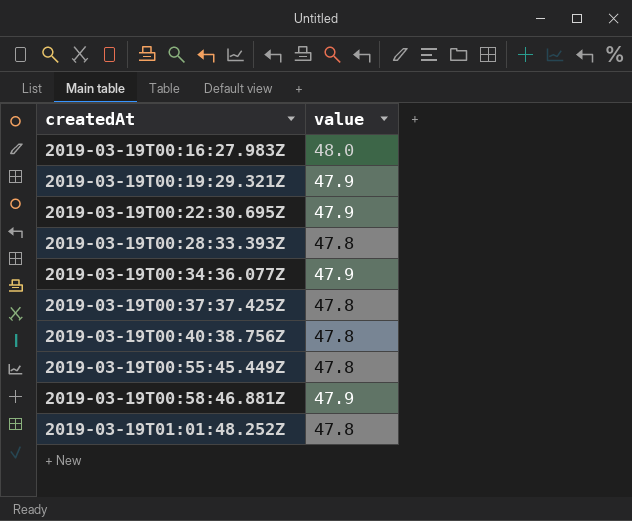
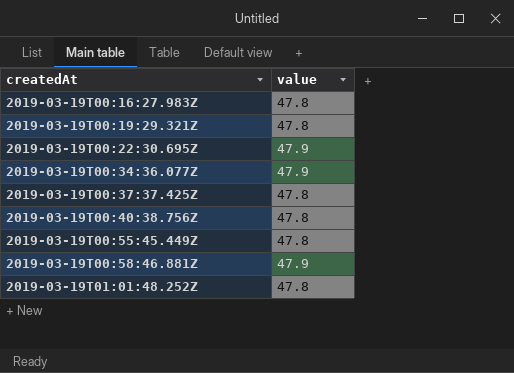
row 2019-03-19T00:28:33.393Z: 47.8 -> none
2019-03-19T00:16:27.983Z | value: 48.0 -> 47.8
2019-03-19T00:19:29.321Z | value: 47.9 -> 47.8

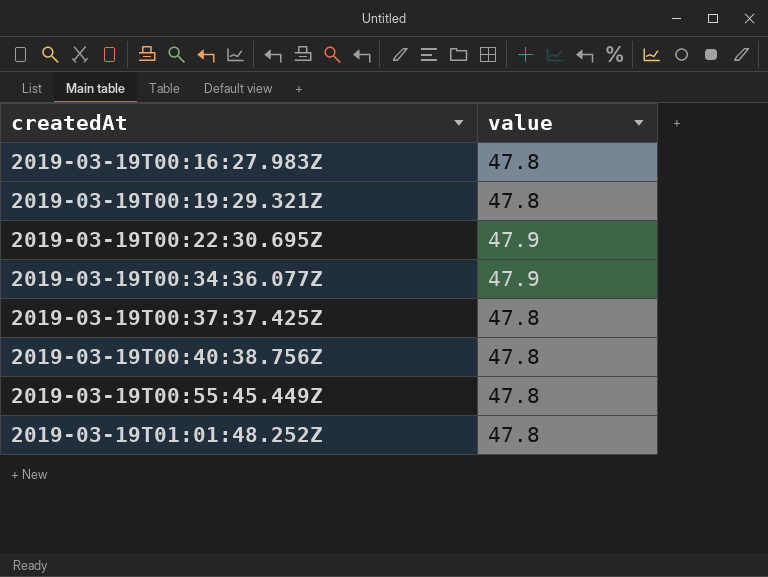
row 2019-03-19T00:58:46.881Z: 47.9 -> none

